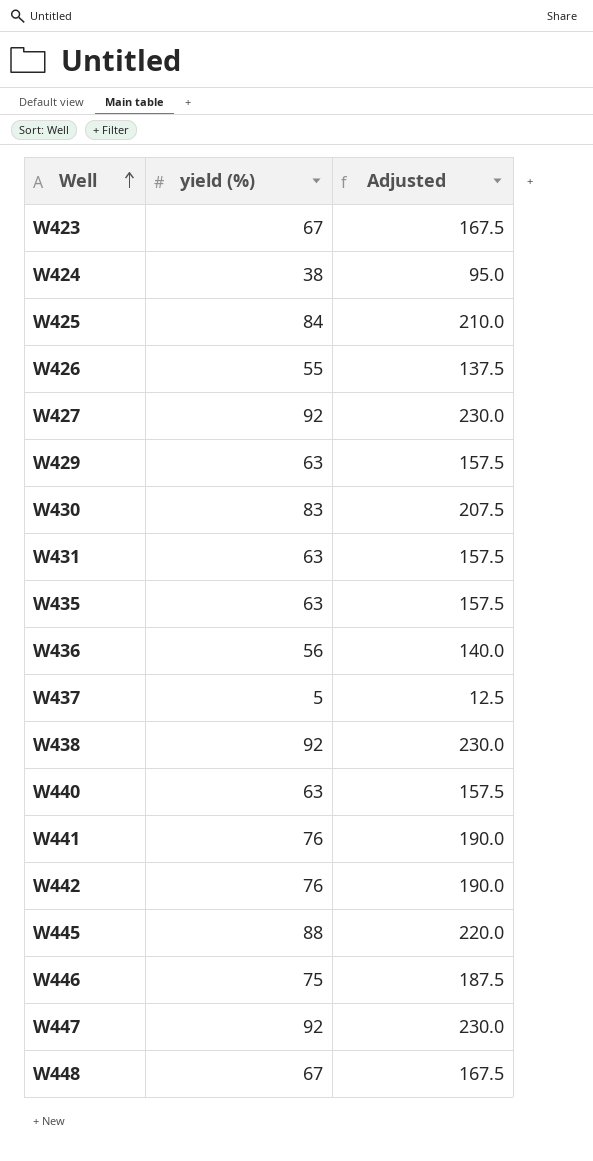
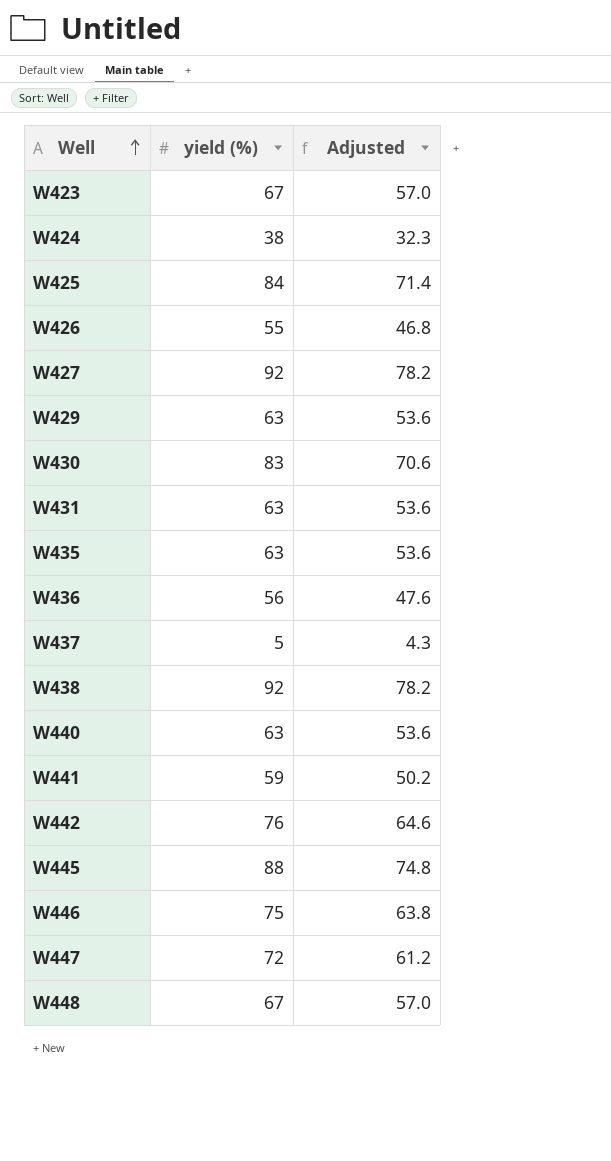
column Adjusted | formula: [yield (%)] * 2.5 -> [yield (%)] * 0.85
W441 | yield (%): 76 -> 59
W447 | yield (%): 92 -> 72

